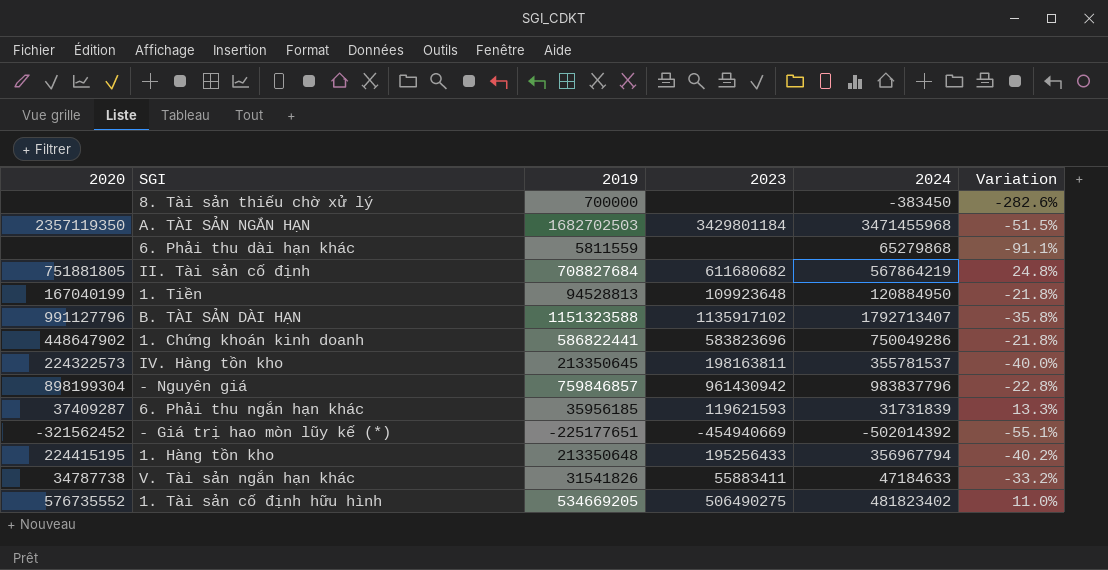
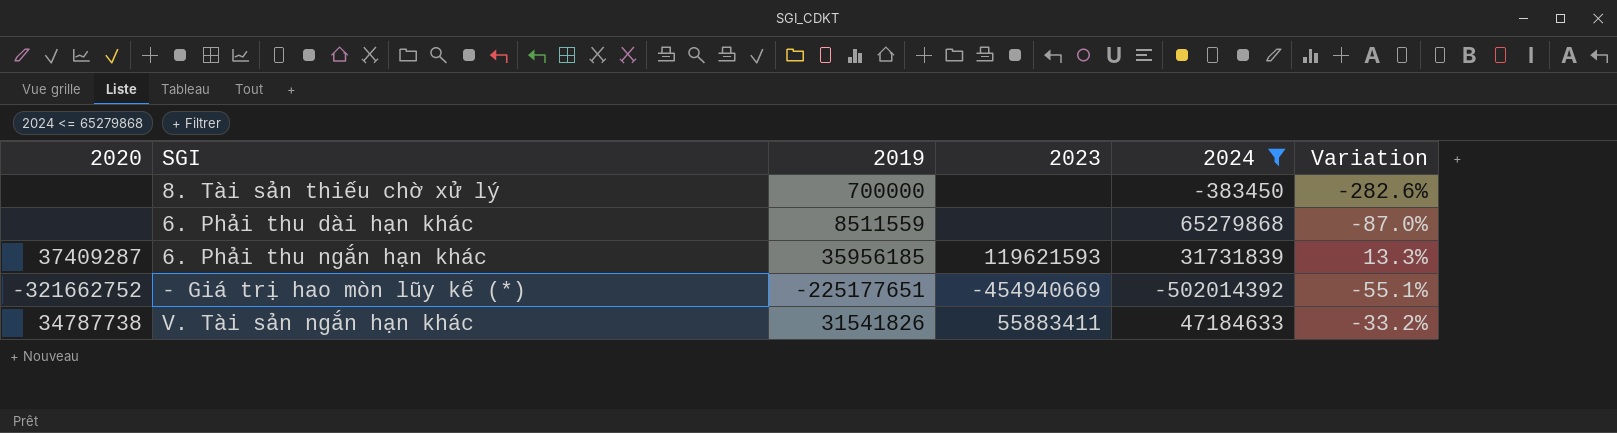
filter: none -> 2024 <= 65279868
6. Phải thu dài hạn khác | 2019: 5811559 -> 8511559
6. Phải thu dài hạn khác | Variation: -91.1% -> -87.0%
- Giá trị hao mòn lũy kế (*) | 2020: -321562452 -> -321662752

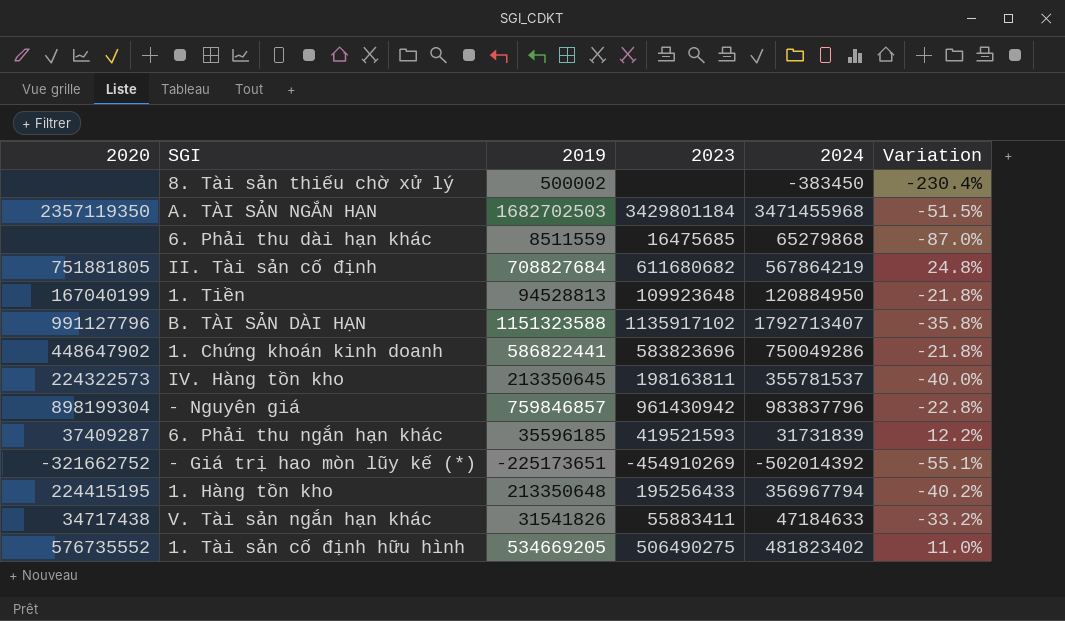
filter: 2024 <= 65279868 -> none
8. Tài sản thiếu chờ xử lý | 2019: 700000 -> 500002
8. Tài sản thiếu chờ xử lý | Variation: -282.6% -> -230.4%
6. Phải thu dài hạn khác | 2023: none -> 16475685
6. Phải thu ngắn hạn khác | 2019: 35956185 -> 35596185
6. Phải thu ngắn hạn khác | 2023: 119621593 -> 419521593
6. Phải thu ngắn hạn khác | Variation: 13.3% -> 12.2%
- Giá trị hao mòn lũy kế (*) | 2019: -225177651 -> -225173651
- Giá trị hao mòn lũy kế (*) | 2023: -454940669 -> -454910269
V. Tài sản ngắn hạn khác | 2020: 34787738 -> 34717438

